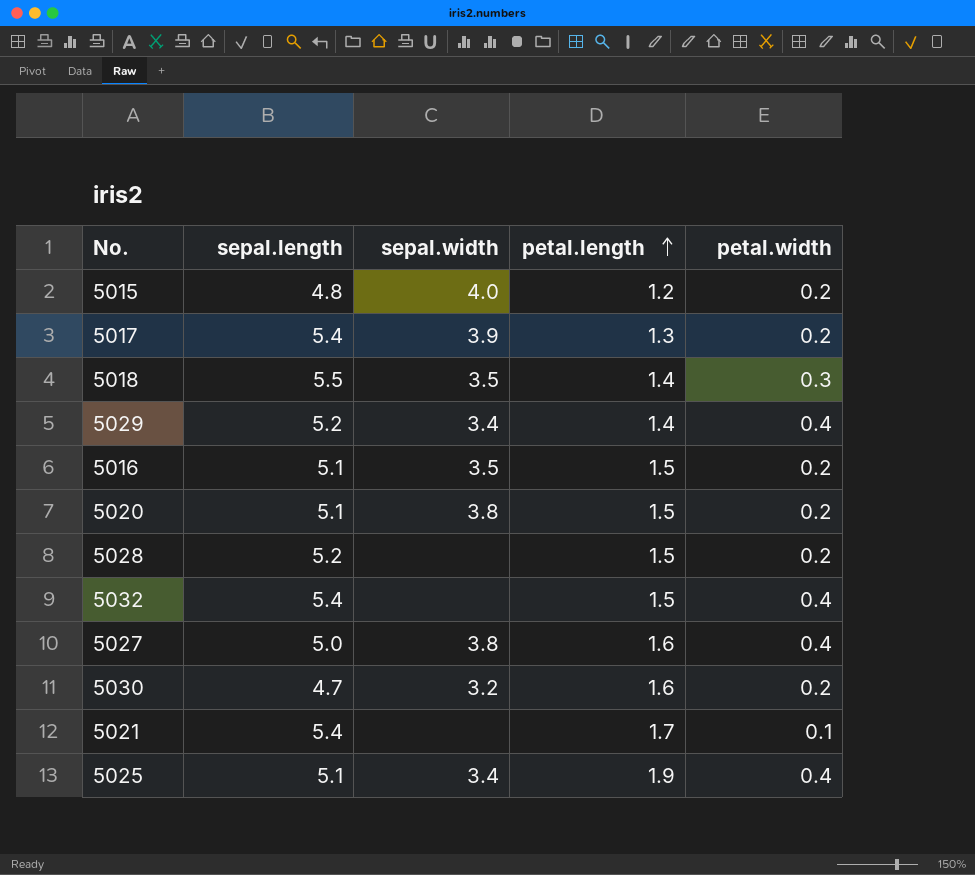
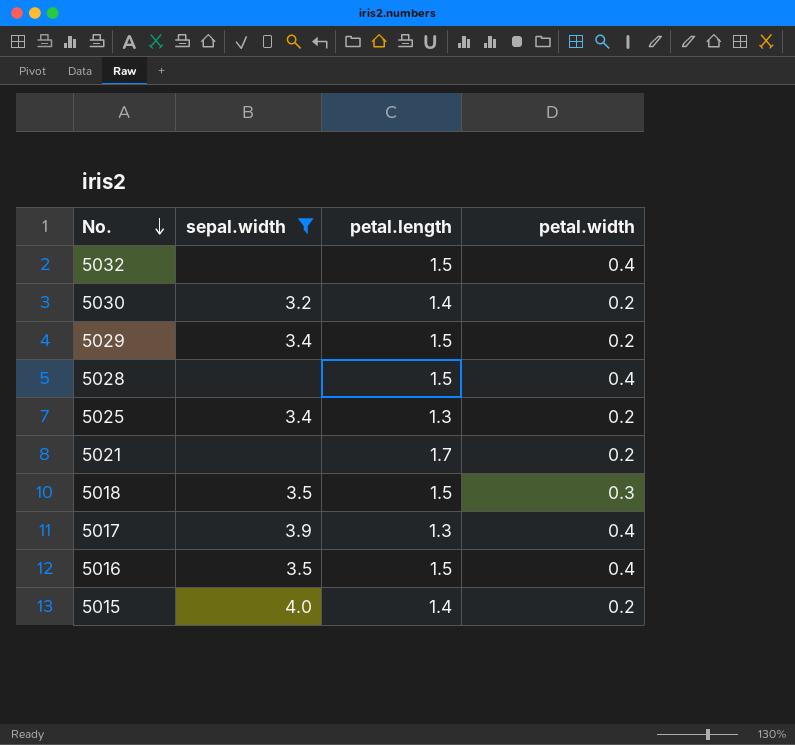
filter: none -> sepal.width != 3.8
row order: petal.length ascending -> No. descending
column sepal.length | position: 2 -> none
5030 | petal.length: 1.6 -> 1.4
5029 | petal.length: 1.4 -> 1.5
5029 | petal.width: 0.4 -> 0.2
5028 | petal.width: 0.2 -> 0.4
5025 | petal.length: 1.9 -> 1.3
5025 | petal.width: 0.4 -> 0.2
5021 | petal.width: 0.1 -> 0.2
5018 | petal.length: 1.4 -> 1.5
5017 | petal.width: 0.2 -> 0.4
5016 | petal.width: 0.2 -> 0.4
5015 | petal.length: 1.2 -> 1.4

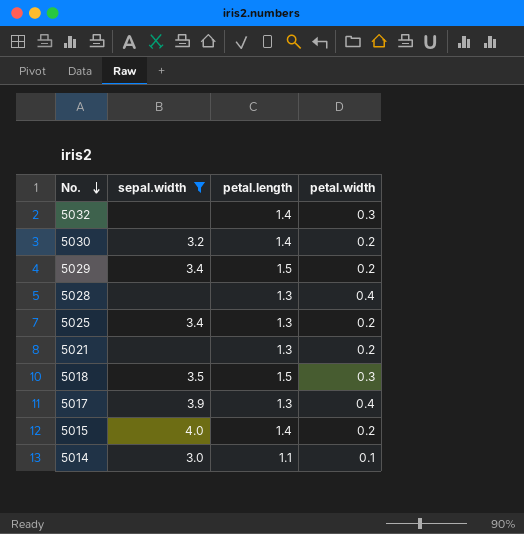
row 5016: 3.5 | 1.5 | 0.4 -> none
5032 | petal.length: 1.5 -> 1.4
5032 | petal.width: 0.4 -> 0.3
5028 | petal.length: 1.5 -> 1.3
5021 | petal.length: 1.7 -> 1.3
row 5014: none -> 3.0 | 1.1 | 0.1

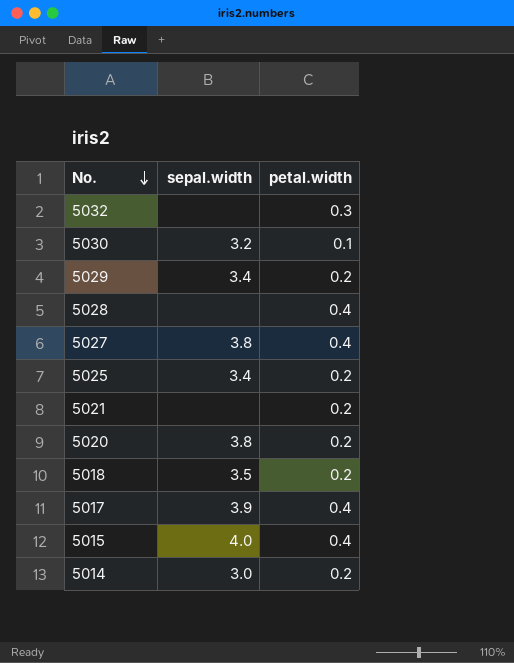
filter: sepal.width != 3.8 -> none
column petal.length | position: 3 -> none
5030 | petal.width: 0.2 -> 0.1
5018 | petal.width: 0.3 -> 0.2
5015 | petal.width: 0.2 -> 0.4
5014 | petal.width: 0.1 -> 0.2

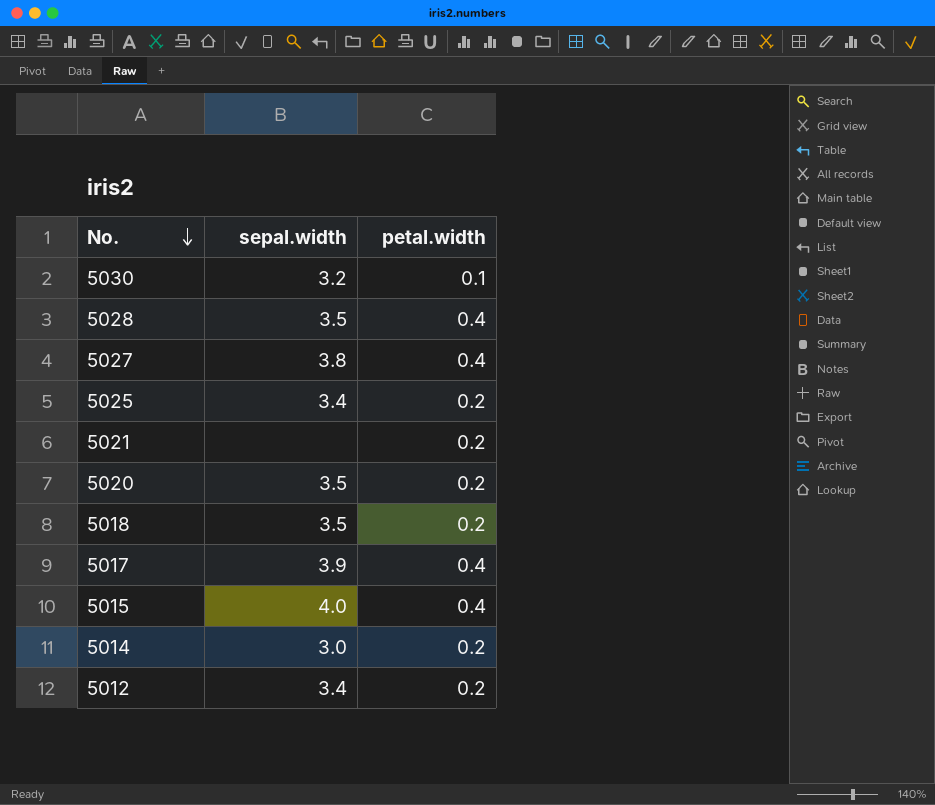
row 5032: none | 0.3 -> none
row 5029: 3.4 | 0.2 -> none
5028 | sepal.width: none -> 3.5
5020 | sepal.width: 3.8 -> 3.5
row 5012: none -> 3.4 | 0.2

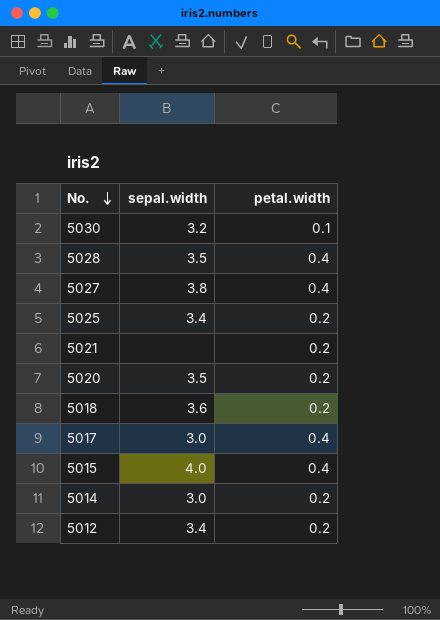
5018 | sepal.width: 3.5 -> 3.6
5017 | sepal.width: 3.9 -> 3.0

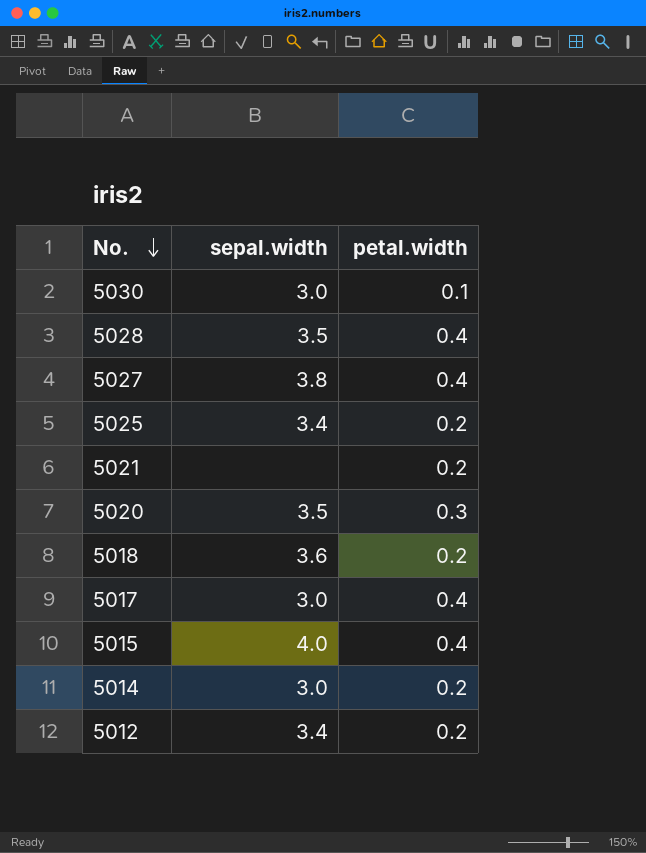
5030 | sepal.width: 3.2 -> 3.0
5020 | petal.width: 0.2 -> 0.3

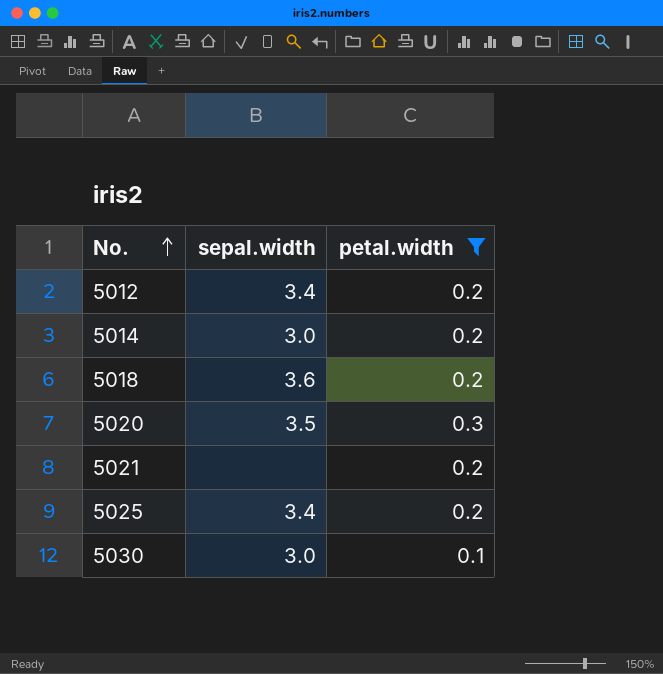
filter: none -> petal.width != 0.4
row order: No. descending -> No. ascending

